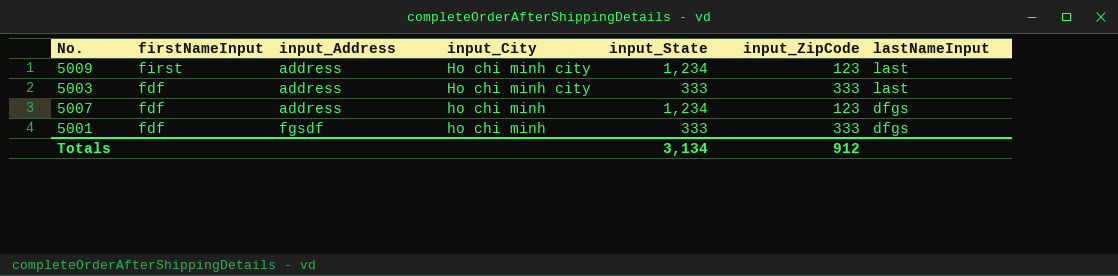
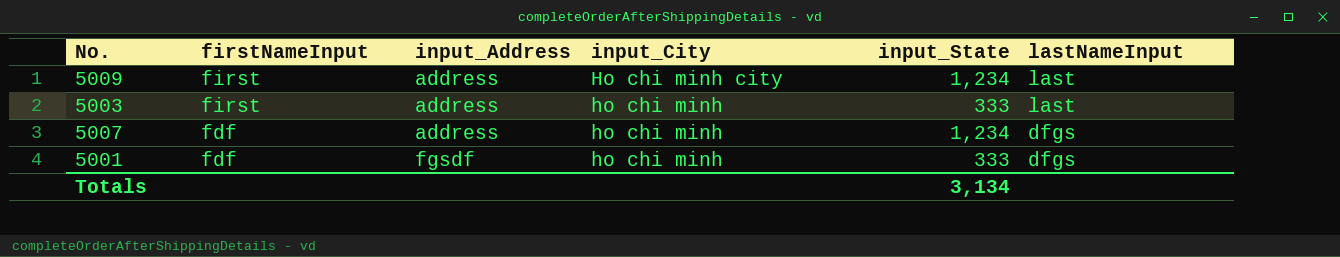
column input_ZipCode | position: 6 -> none
5003 | firstNameInput: fdf -> first
5003 | input_City: Ho chi minh city -> ho chi minh

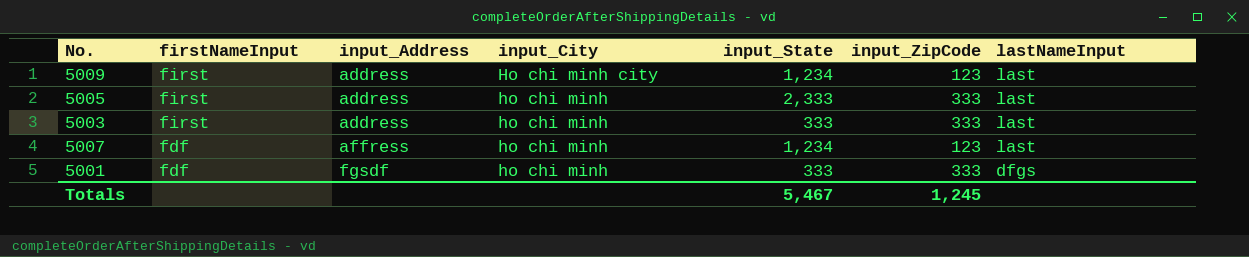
column input_ZipCode | position: none -> 6
row 5005: none -> first | address | ho chi minh | 2,333 | 333 | last
5007 | input_Address: address -> affress
5007 | lastNameInput: dfgs -> last
Totals | input_State: 3,134 -> 5,467

